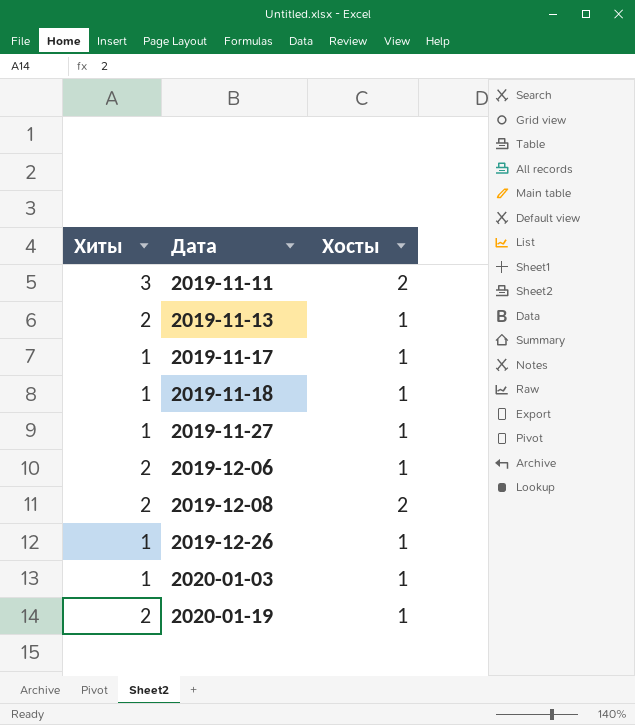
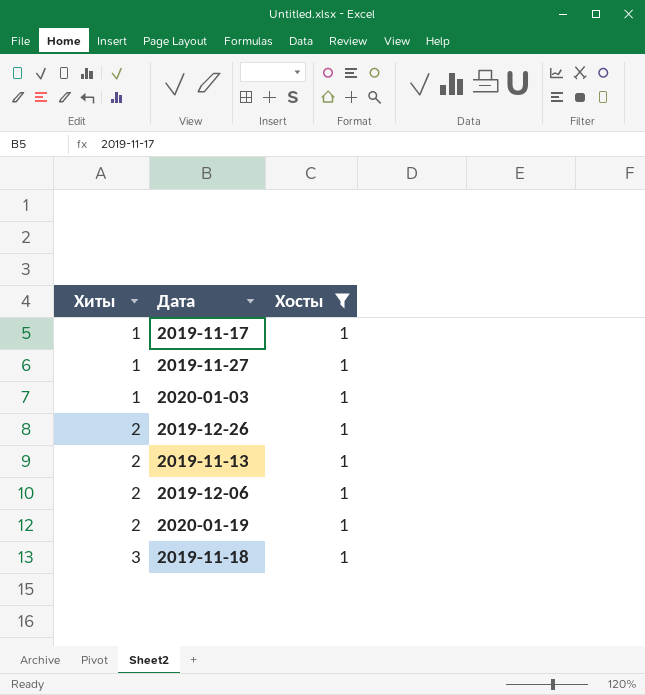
filter: none -> Хосты = 1
row order: Дата ascending -> Хиты ascending
2019-12-26 | Хиты: 1 -> 2
2019-11-18 | Хиты: 1 -> 3

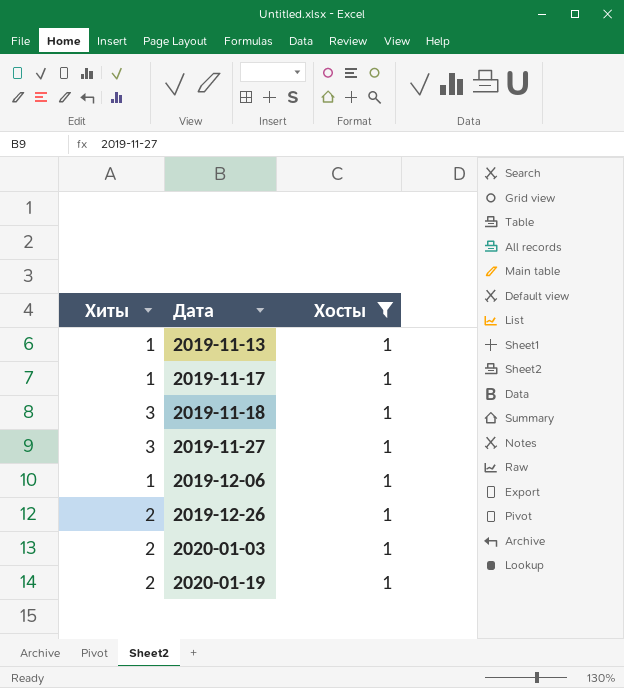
row order: Хиты ascending -> Дата ascending
2019-11-13 | Хиты: 2 -> 1
2019-11-27 | Хиты: 1 -> 3
2019-12-06 | Хиты: 2 -> 1
2020-01-03 | Хиты: 1 -> 2

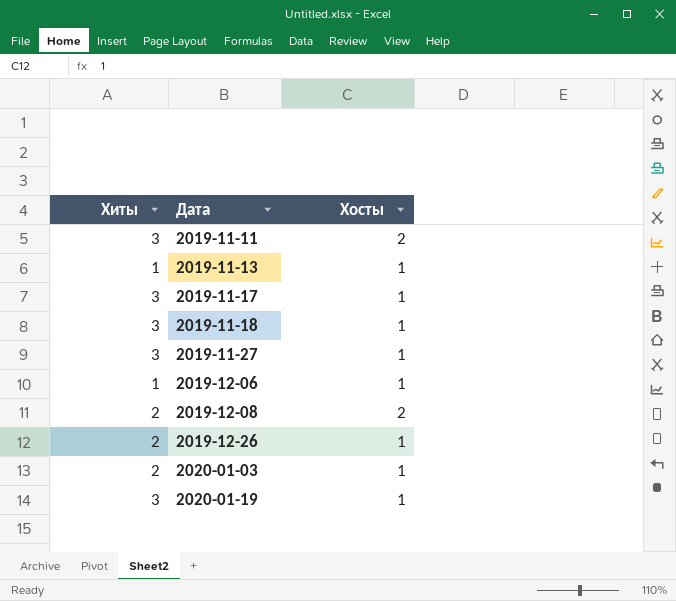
filter: Хосты = 1 -> none
2019-11-17 | Хиты: 1 -> 3
2020-01-19 | Хиты: 2 -> 3

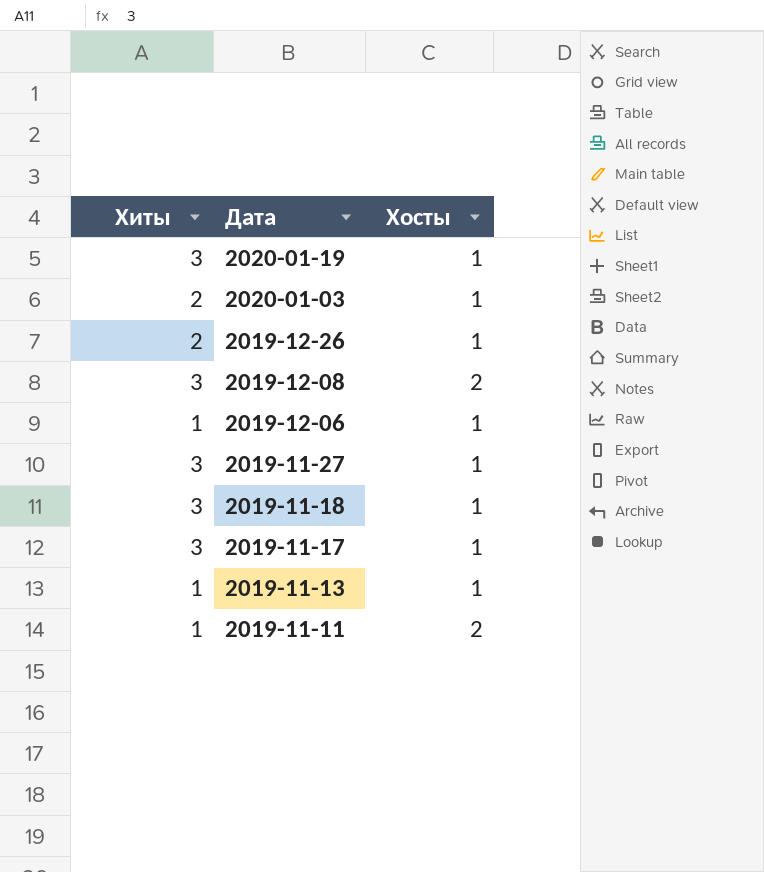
row order: Дата ascending -> Дата descending
2019-12-08 | Хиты: 2 -> 3
2019-11-11 | Хиты: 3 -> 1

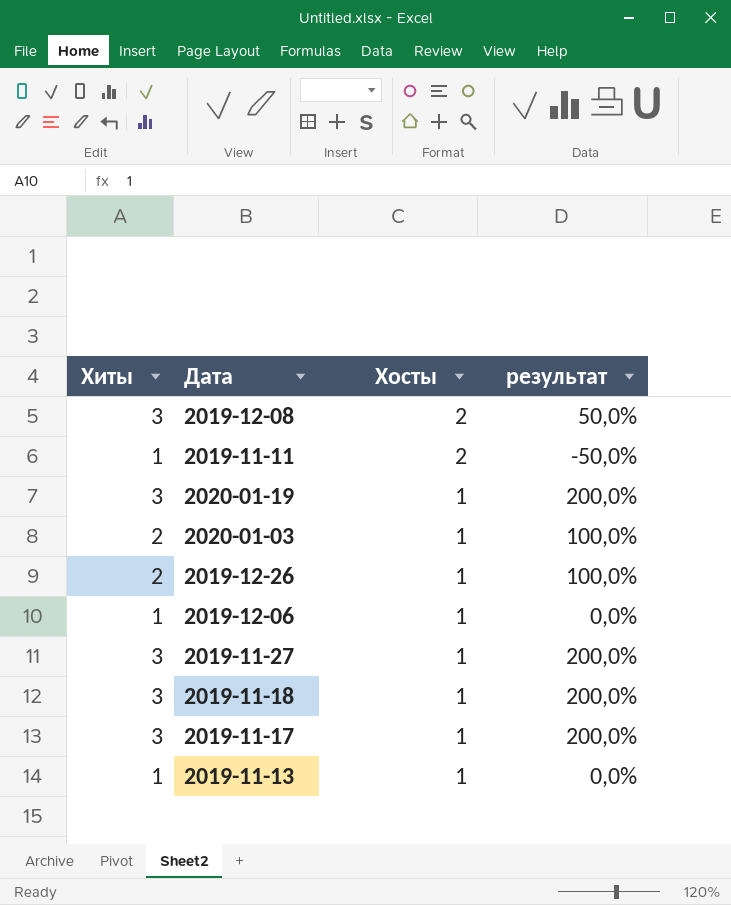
row order: Дата descending -> Хосты descending
column результат | formula: none -> ([Хиты] - [Хосты]) / [Хосты]

